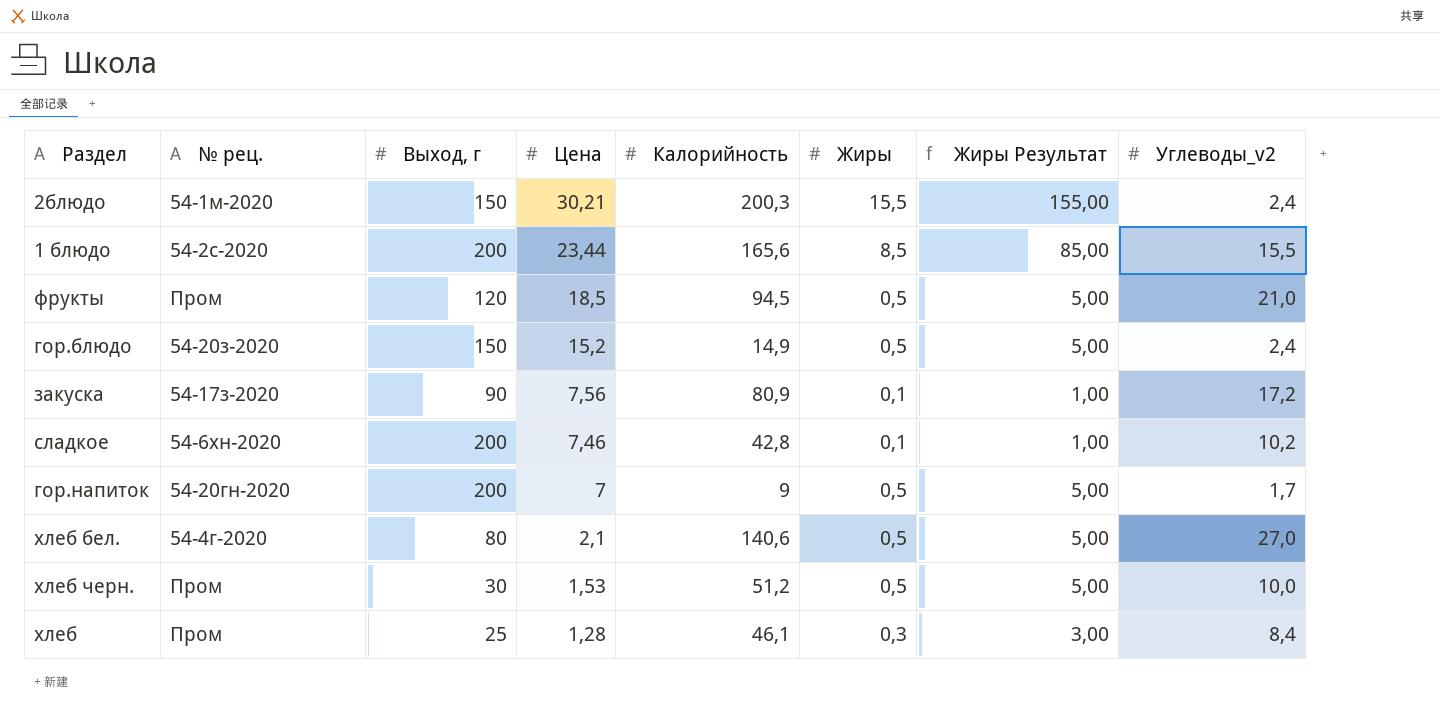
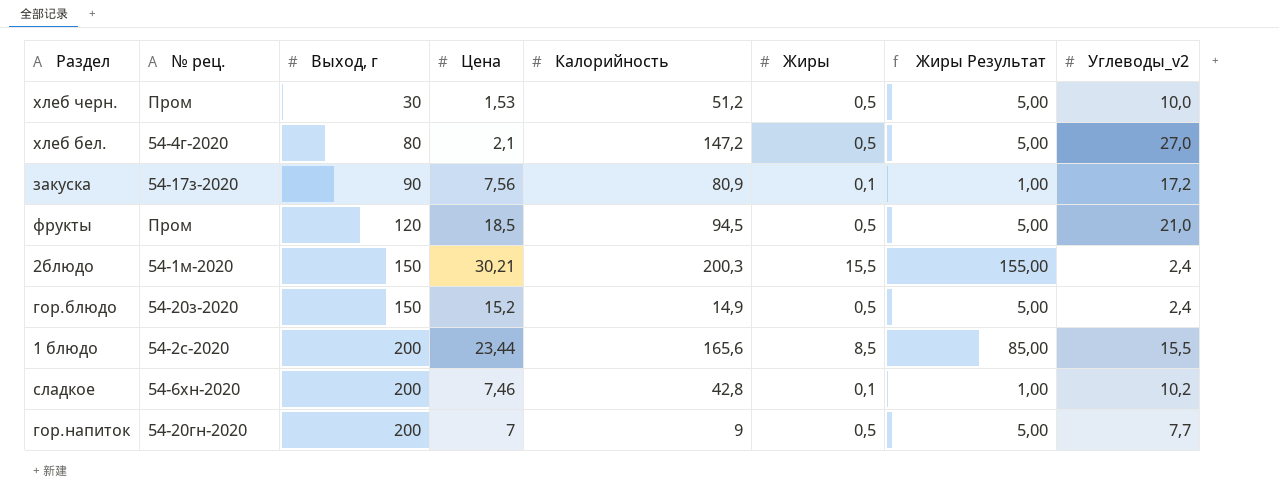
row order: Цена descending -> Выход, г ascending
row хлеб: Пром | 25 | 1,28 | 46,1 | 0,3 | 3,00 | 8,4 -> none
хлеб бел. | Калорийность: 140,6 -> 147,2
гор.напиток | Углеводы_v2: 1,7 -> 7,7

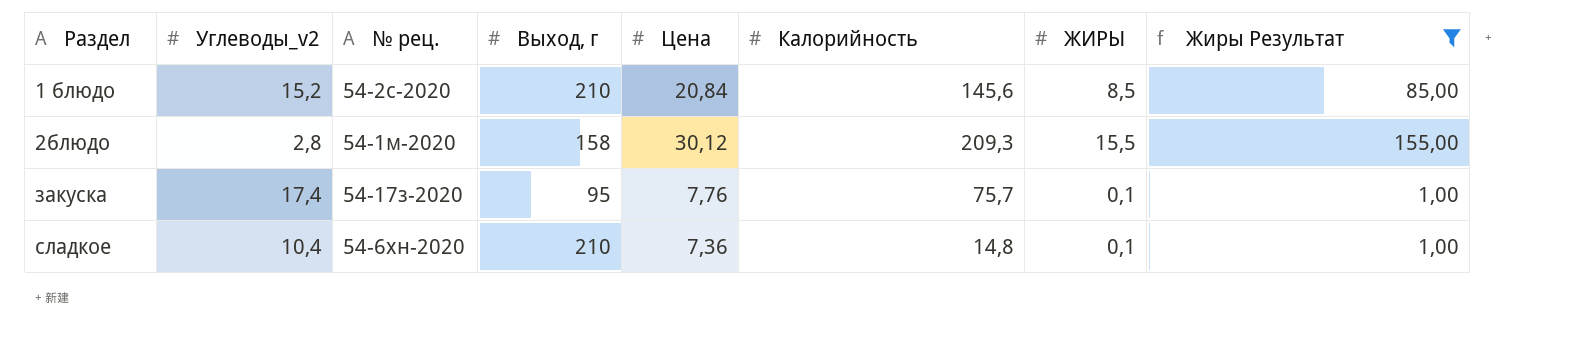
filter: none -> Жиры Результат != 5,00
row order: Выход, г ascending -> Раздел ascending
column Углеводы_v2 | position: 8 -> 2
column name: Жиры -> ЖИРЫ
1 блюдо | Углеводы_v2: 15,5 -> 15,2
1 блюдо | Выход, г: 200 -> 210
1 блюдо | Цена: 23,44 -> 20,84
1 блюдо | Калорийность: 165,6 -> 145,6
2блюдо | Углеводы_v2: 2,4 -> 2,8
2блюдо | Выход, г: 150 -> 158
2блюдо | Цена: 30,21 -> 30,12
2блюдо | Калорийность: 200,3 -> 209,3
закуска | Углеводы_v2: 17,2 -> 17,4
закуска | Выход, г: 90 -> 95
закуска | Цена: 7,56 -> 7,76
закуска | Калорийность: 80,9 -> 75,7
сладкое | Углеводы_v2: 10,2 -> 10,4
сладкое | Выход, г: 200 -> 210
сладкое | Цена: 7,46 -> 7,36
сладкое | Калорийность: 42,8 -> 14,8

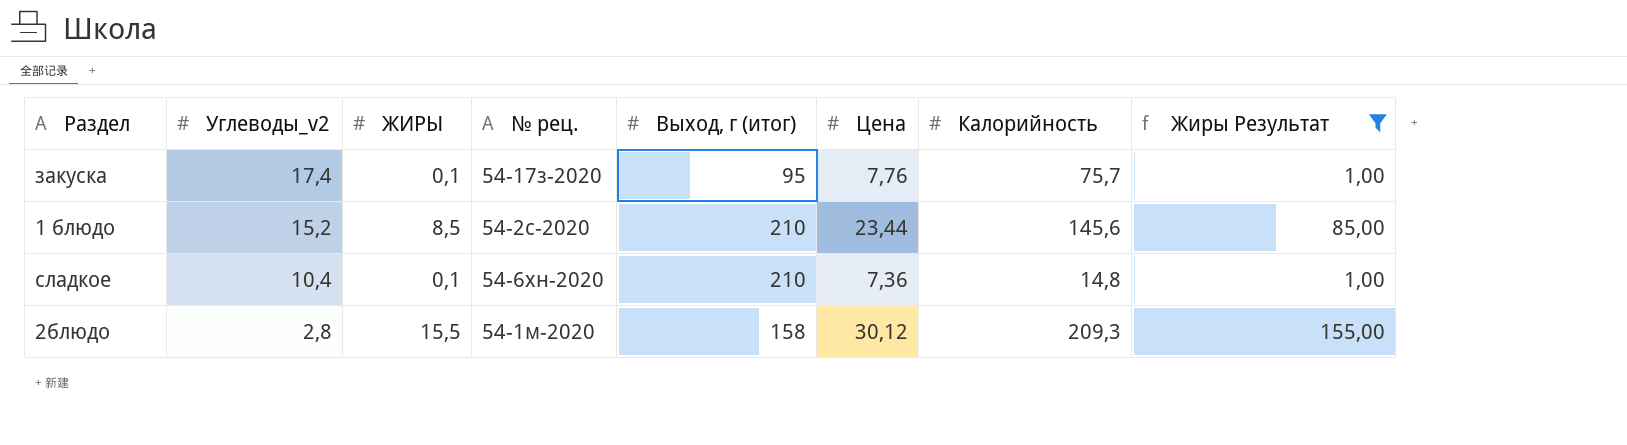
row order: Раздел ascending -> Углеводы_v2 descending
column ЖИРЫ | position: 7 -> 3
column name: Выход, г -> Выход, г (итог)
1 блюдо | Цена: 20,84 -> 23,44

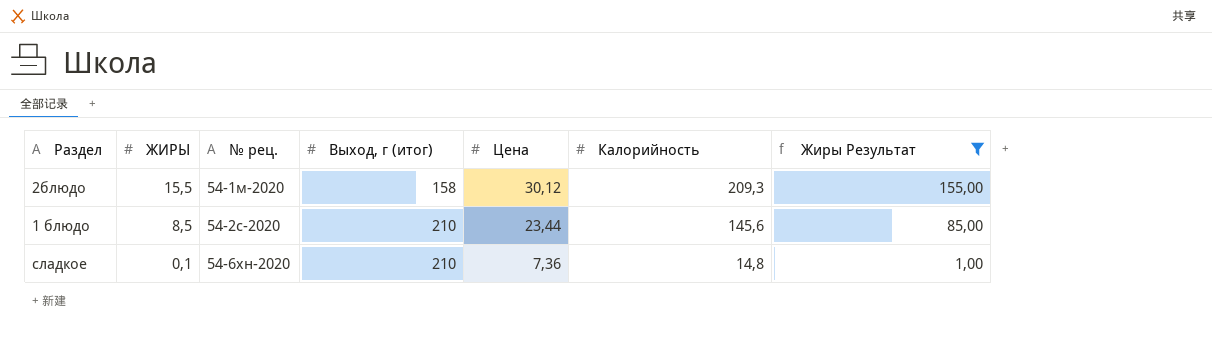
row order: Углеводы_v2 descending -> ЖИРЫ descending
column Углеводы_v2 | position: 2 -> none
row закуска: 17,4 | 0,1 | 54-17з-2020 | 95 | 7,76 | 75,7 | 1,00 -> none

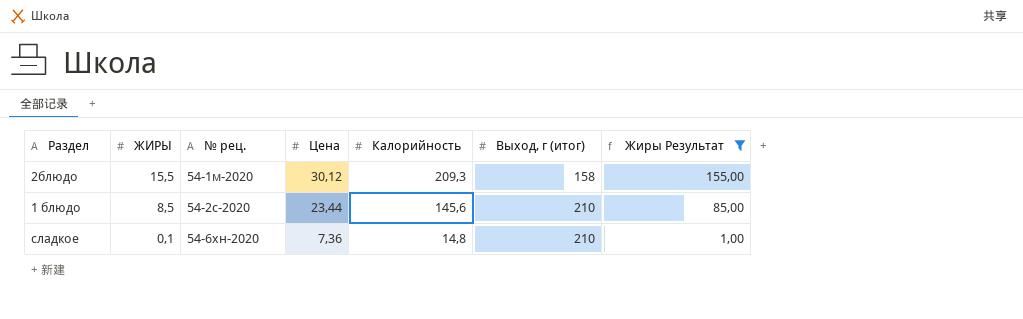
column Выход, г (итог) | position: 4 -> 6

